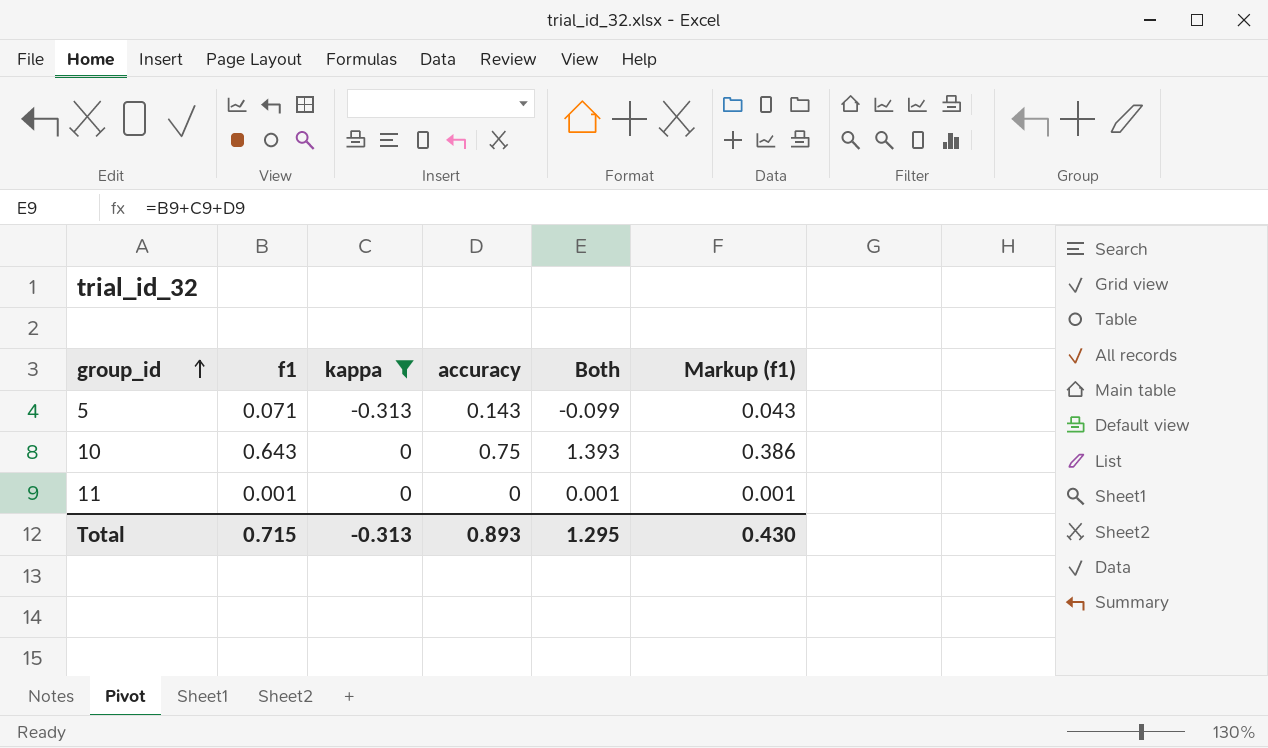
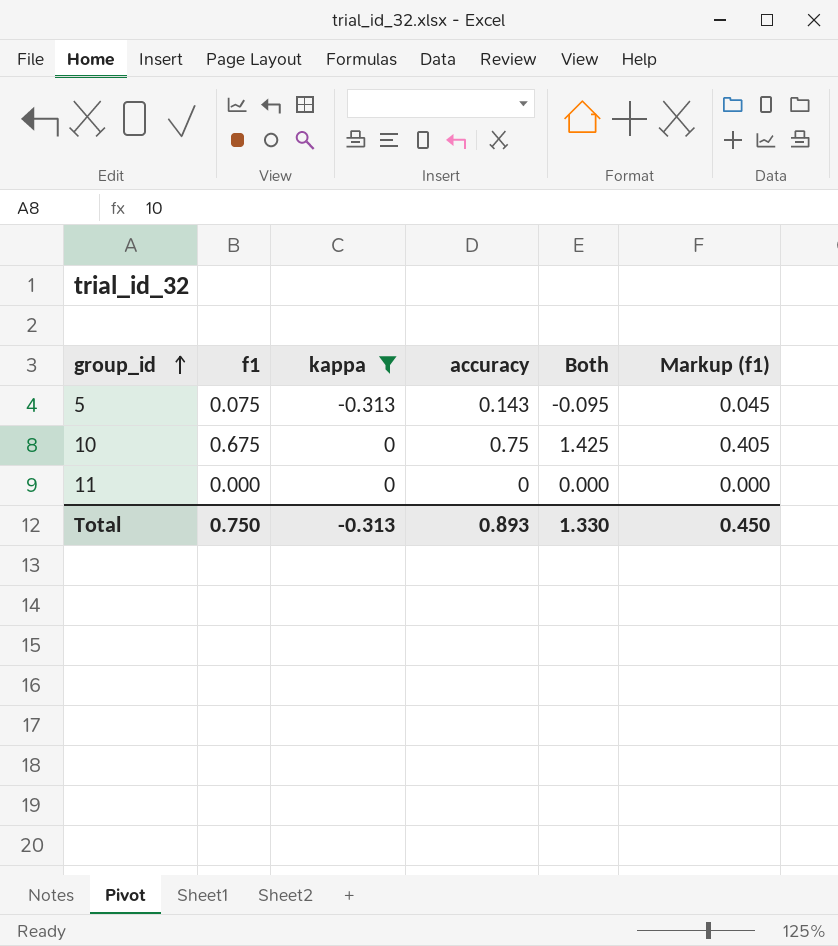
5 | f1: 0.071 -> 0.075
5 | Both: -0.099 -> -0.095
5 | Markup (f1): 0.043 -> 0.045
10 | f1: 0.643 -> 0.675
10 | Both: 1.393 -> 1.425
10 | Markup (f1): 0.386 -> 0.405
11 | f1: 0.001 -> 0.000
11 | Both: 0.001 -> 0.000
11 | Markup (f1): 0.001 -> 0.000
Total | f1: 0.715 -> 0.750
Total | Both: 1.295 -> 1.330
Total | Markup (f1): 0.430 -> 0.450

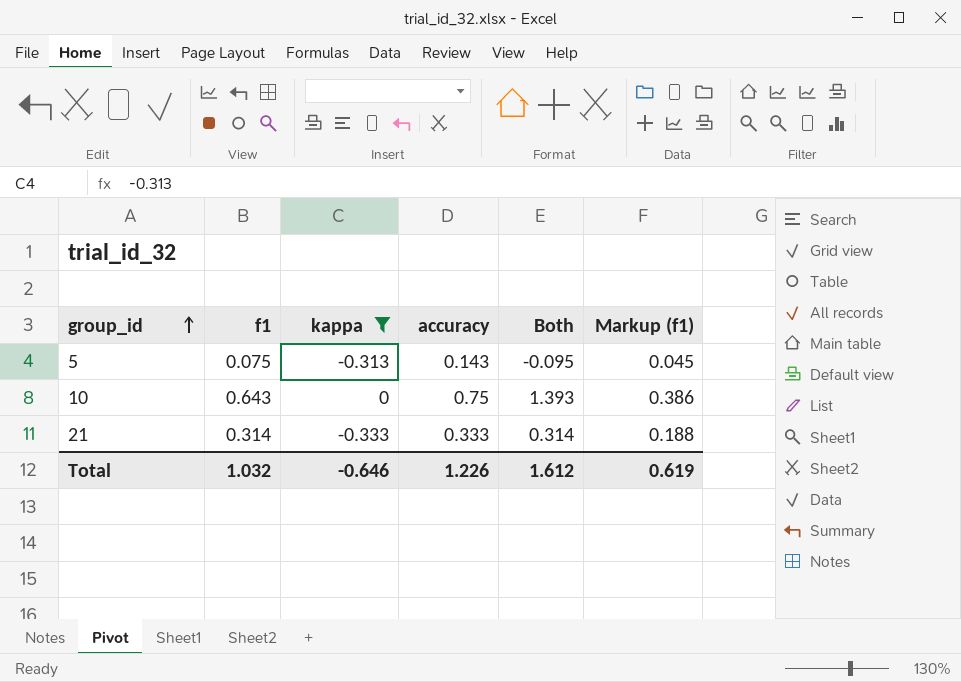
row 11: 0.000 | 0 | 0 | 0.000 | 0.000 -> none
10 | f1: 0.675 -> 0.643
10 | Both: 1.425 -> 1.393
10 | Markup (f1): 0.405 -> 0.386
row 21: none -> 0.314 | -0.333 | 0.333 | 0.314 | 0.188
Total | f1: 0.750 -> 1.032
Total | kappa: -0.313 -> -0.646
Total | accuracy: 0.893 -> 1.226
Total | Both: 1.330 -> 1.612
Total | Markup (f1): 0.450 -> 0.619

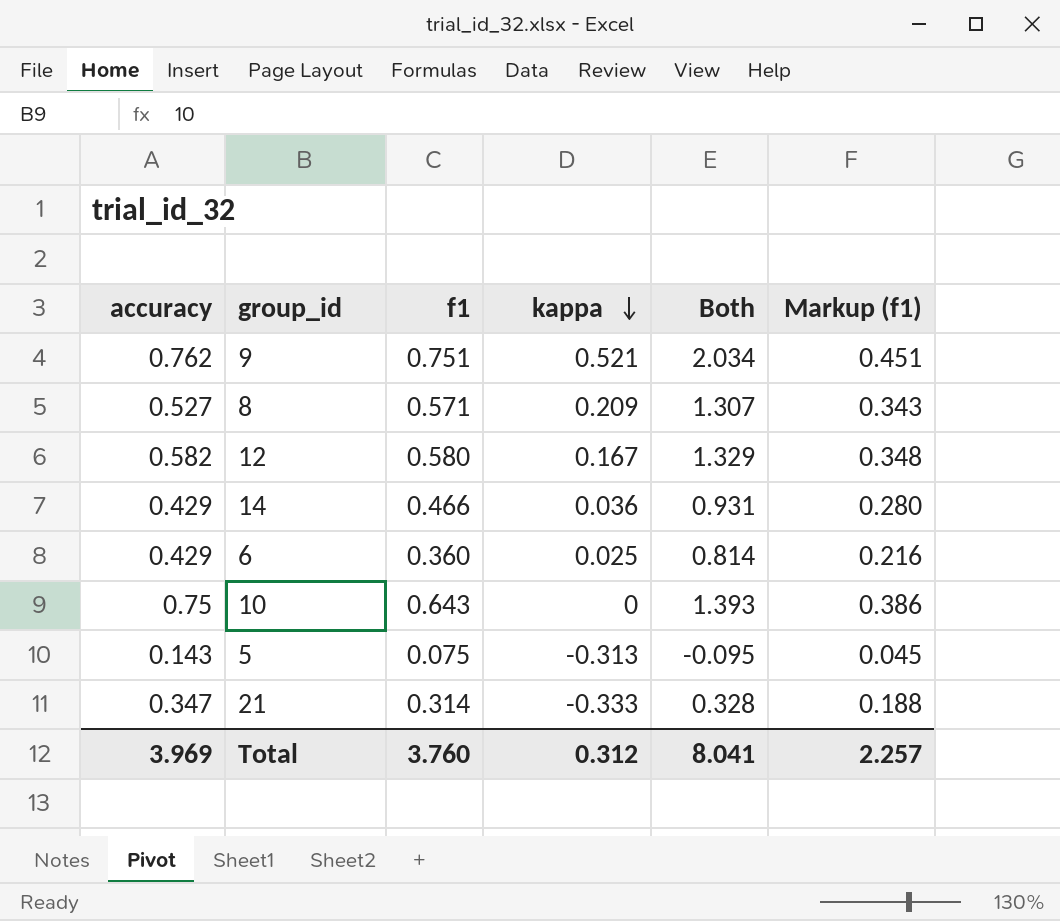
filter: kappa <= 0 -> none
row order: group_id ascending -> kappa descending
column accuracy | position: 4 -> 1
21 | accuracy: 0.333 -> 0.347
21 | Both: 0.314 -> 0.328
Total | accuracy: 1.226 -> 3.969
Total | f1: 1.032 -> 3.760
Total | kappa: -0.646 -> 0.312
Total | Both: 1.612 -> 8.041
Total | Markup (f1): 0.619 -> 2.257

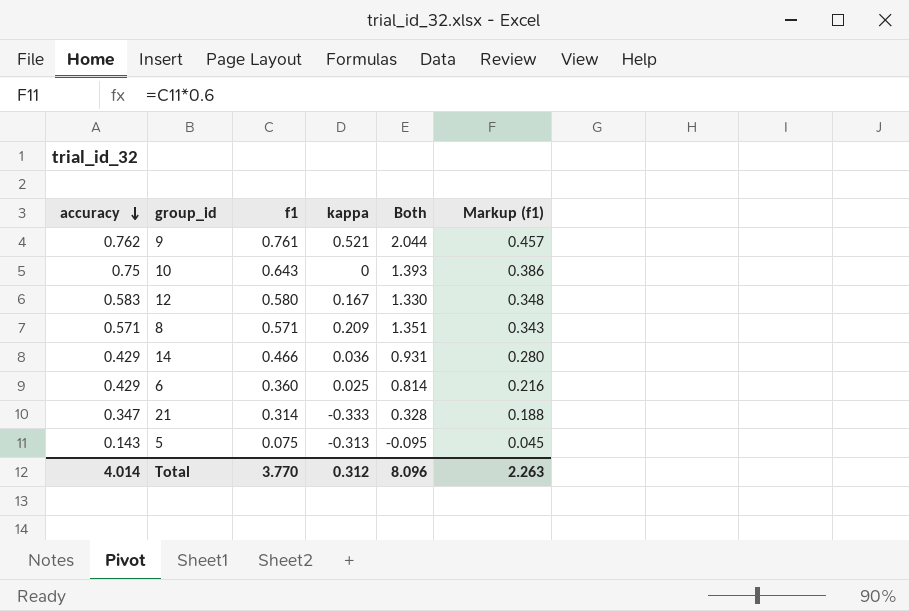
row order: kappa descending -> accuracy descending
9 | f1: 0.751 -> 0.761
9 | Both: 2.034 -> 2.044
9 | Markup (f1): 0.451 -> 0.457
12 | accuracy: 0.582 -> 0.583
12 | Both: 1.329 -> 1.330
8 | accuracy: 0.527 -> 0.571
8 | Both: 1.307 -> 1.351
Total | accuracy: 3.969 -> 4.014
Total | f1: 3.760 -> 3.770
Total | Both: 8.041 -> 8.096
Total | Markup (f1): 2.257 -> 2.263

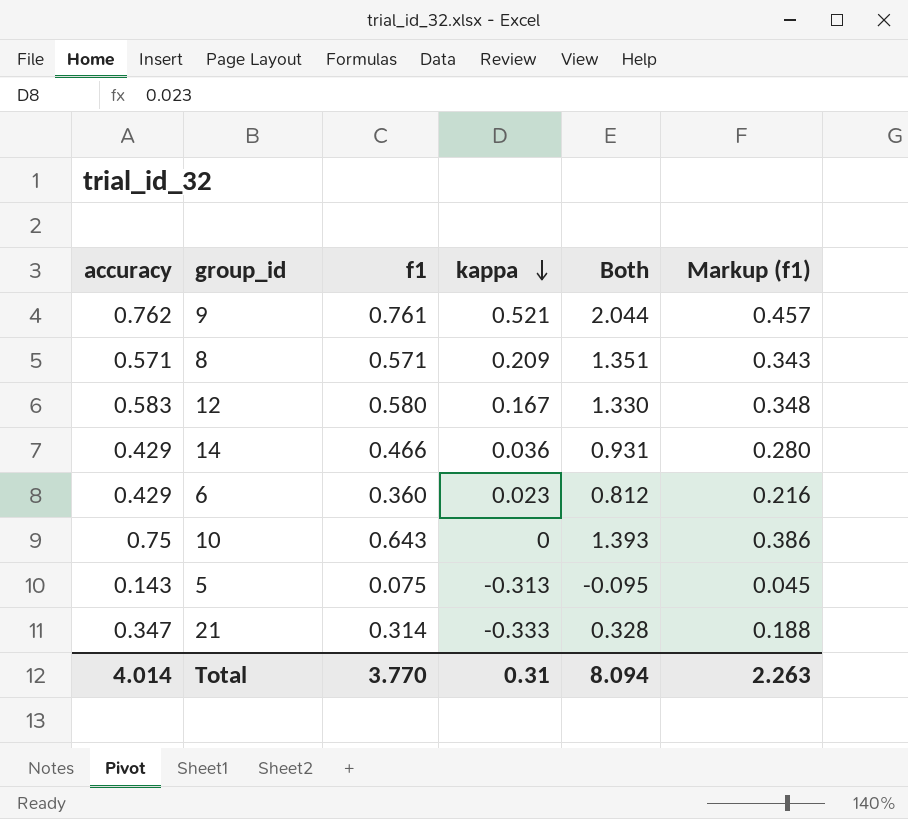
row order: accuracy descending -> kappa descending
6 | kappa: 0.025 -> 0.023
6 | Both: 0.814 -> 0.812
Total | kappa: 0.312 -> 0.31
Total | Both: 8.096 -> 8.094

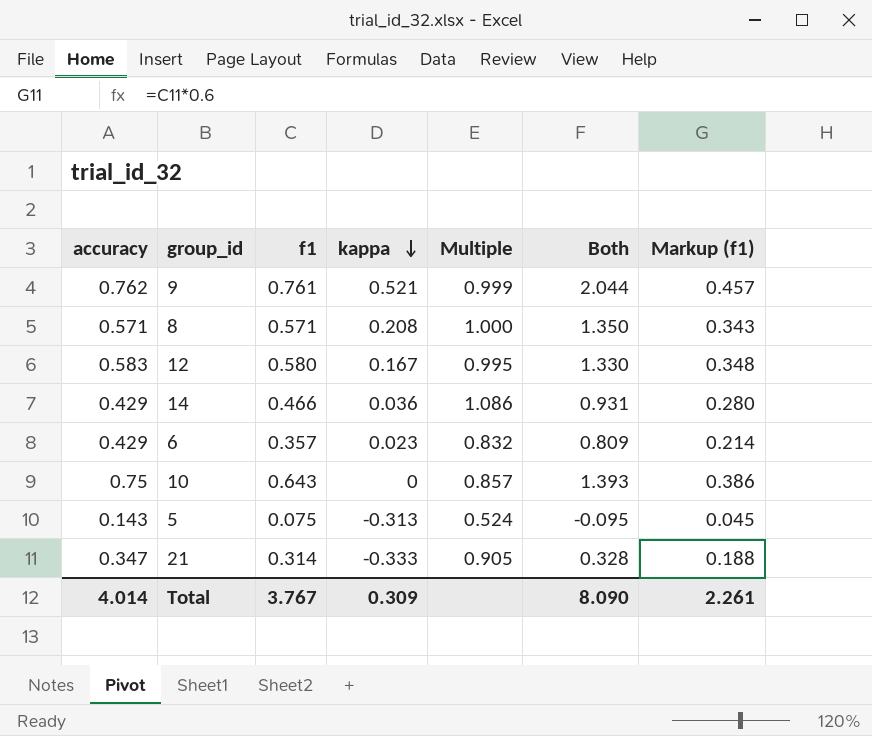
column Multiple | formula: none -> [f1] / [accuracy]
8 | kappa: 0.209 -> 0.208
8 | Both: 1.351 -> 1.350
6 | f1: 0.360 -> 0.357
6 | Both: 0.812 -> 0.809
6 | Markup (f1): 0.216 -> 0.214
Total | f1: 3.770 -> 3.767
Total | kappa: 0.31 -> 0.309
Total | Both: 8.094 -> 8.090
Total | Markup (f1): 2.263 -> 2.261

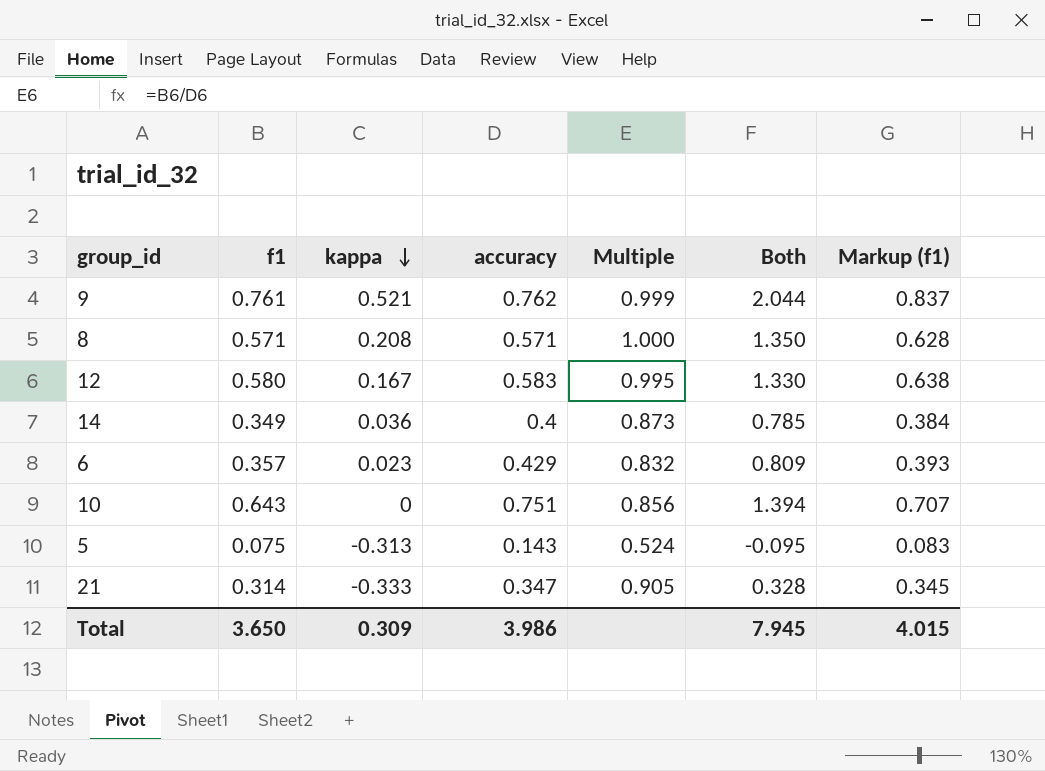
column accuracy | position: 1 -> 4
column Markup (f1) | formula: [f1] * 0.6 -> [f1] * 1.1
14 | f1: 0.466 -> 0.349
14 | accuracy: 0.429 -> 0.4
14 | Multiple: 1.086 -> 0.873
14 | Both: 0.931 -> 0.785
10 | accuracy: 0.75 -> 0.751
10 | Multiple: 0.857 -> 0.856
10 | Both: 1.393 -> 1.394
Total | f1: 3.767 -> 3.650
Total | accuracy: 4.014 -> 3.986
Total | Both: 8.090 -> 7.945
Total | Markup (f1): 2.261 -> 4.015

